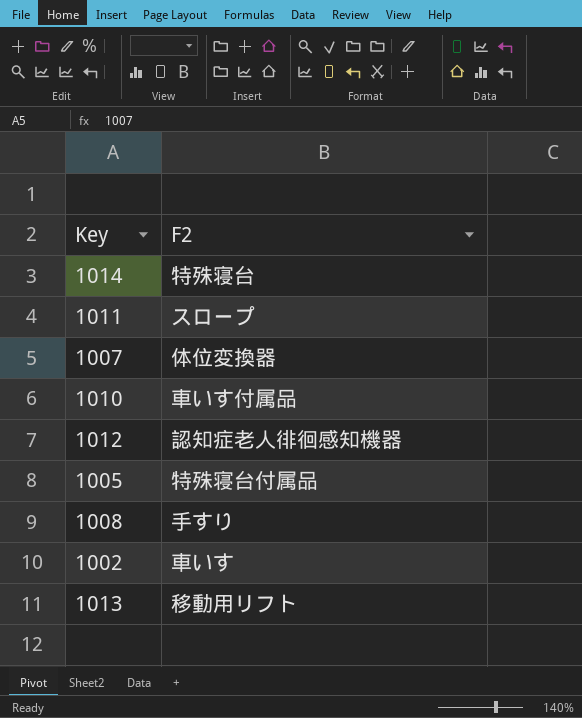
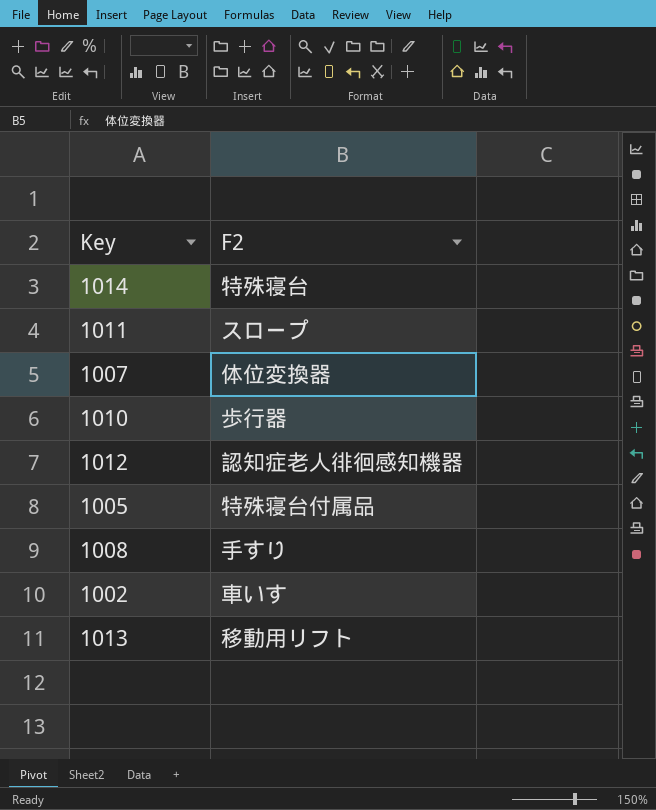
1010 | F2: 車いす付属品 -> 歩行器

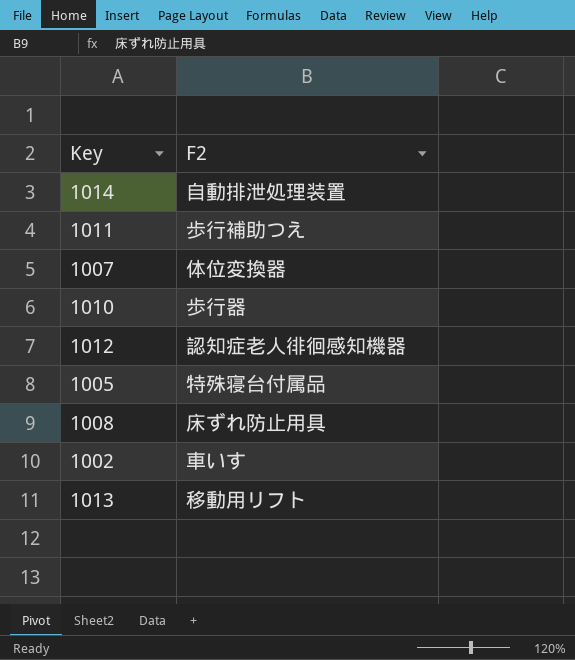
1014 | F2: 特殊寝台 -> 自動排泄処理装置
1011 | F2: スロープ -> 歩行補助つえ
1008 | F2: 手すり -> 床ずれ防止用具

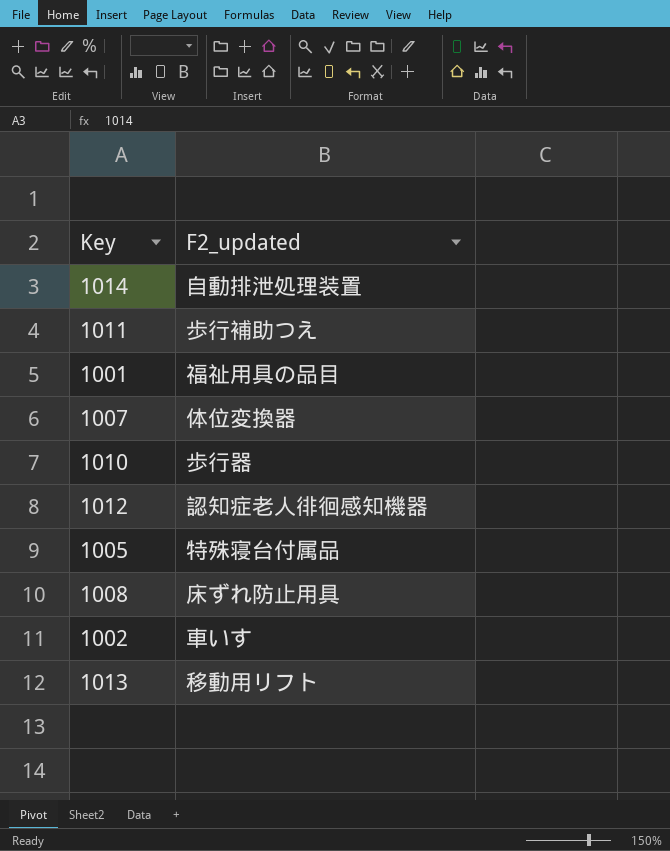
column name: F2 -> F2_updated
row 1001: none -> 福祉用具の品目

